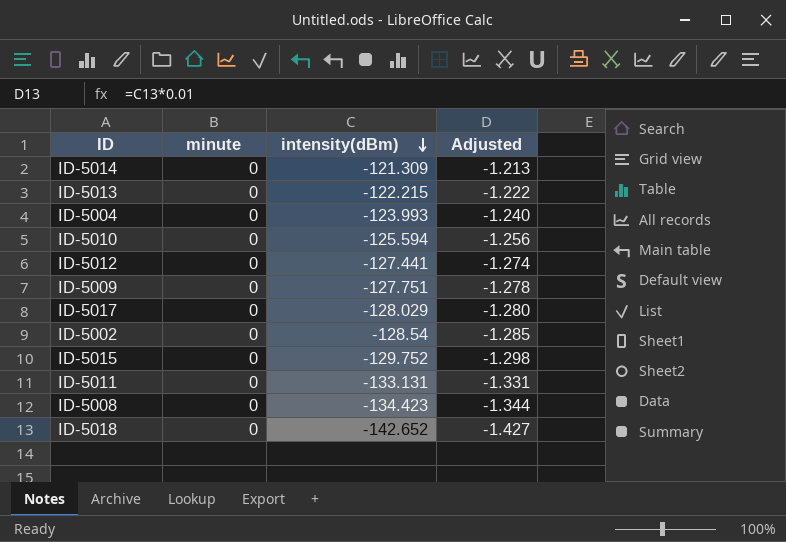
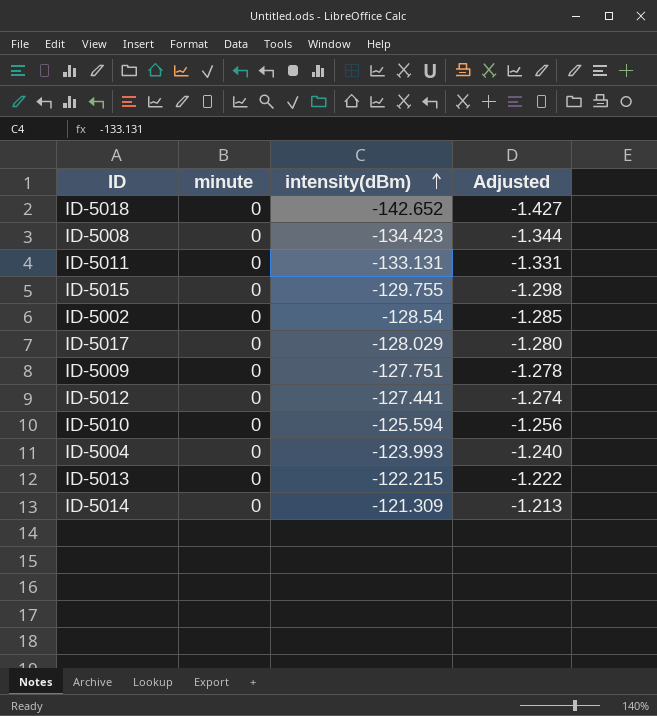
row order: intensity(dBm) descending -> intensity(dBm) ascending
ID-5015 | intensity(dBm): -129.752 -> -129.755

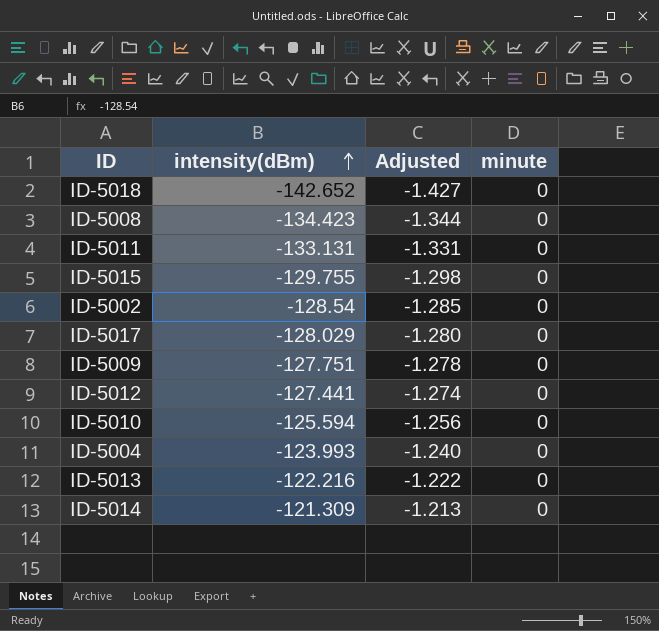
column minute | position: 2 -> 4
ID-5013 | intensity(dBm): -122.215 -> -122.216

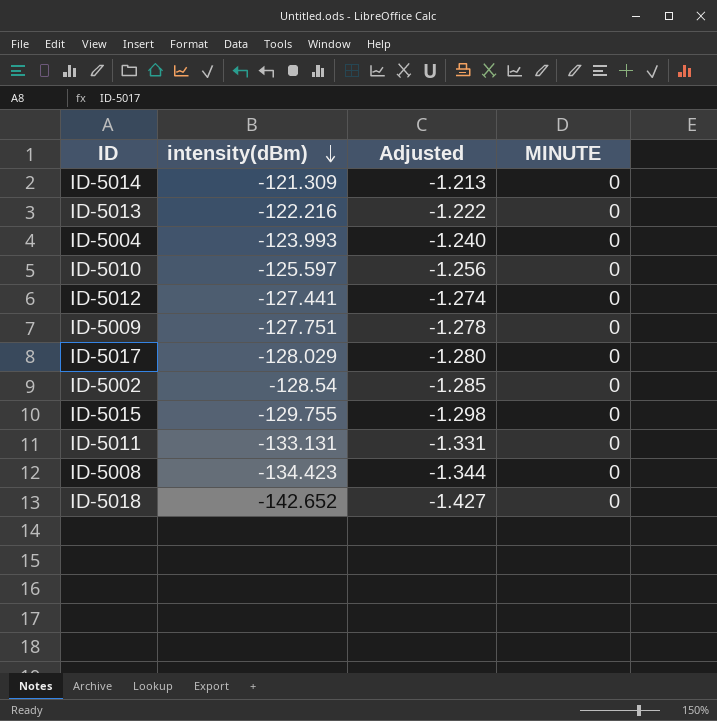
row order: intensity(dBm) ascending -> intensity(dBm) descending
column name: minute -> MINUTE
ID-5010 | intensity(dBm): -125.594 -> -125.597

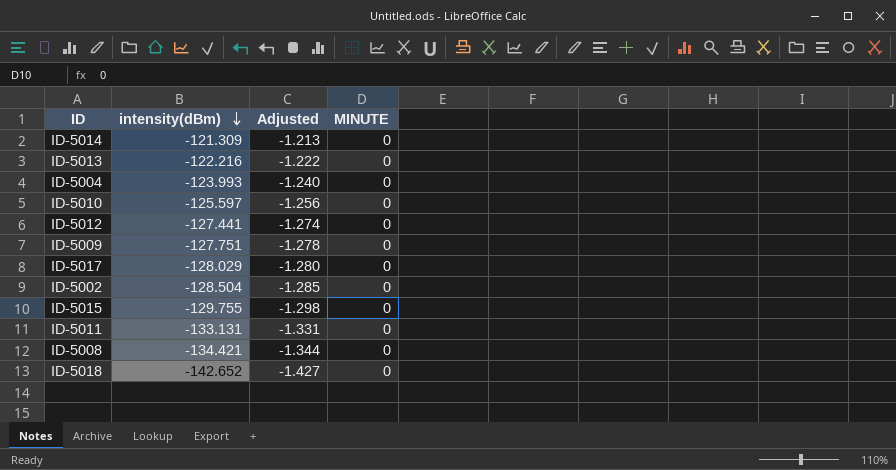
ID-5002 | intensity(dBm): -128.54 -> -128.504
ID-5008 | intensity(dBm): -134.423 -> -134.421

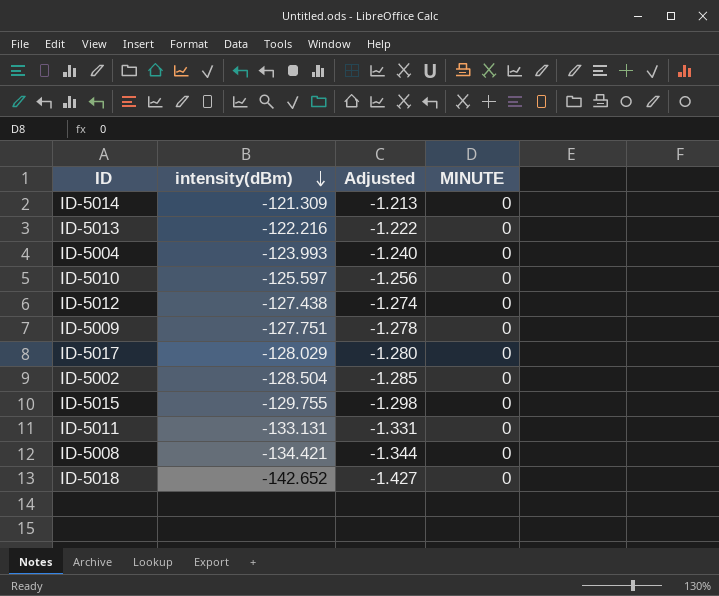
ID-5012 | intensity(dBm): -127.441 -> -127.438

